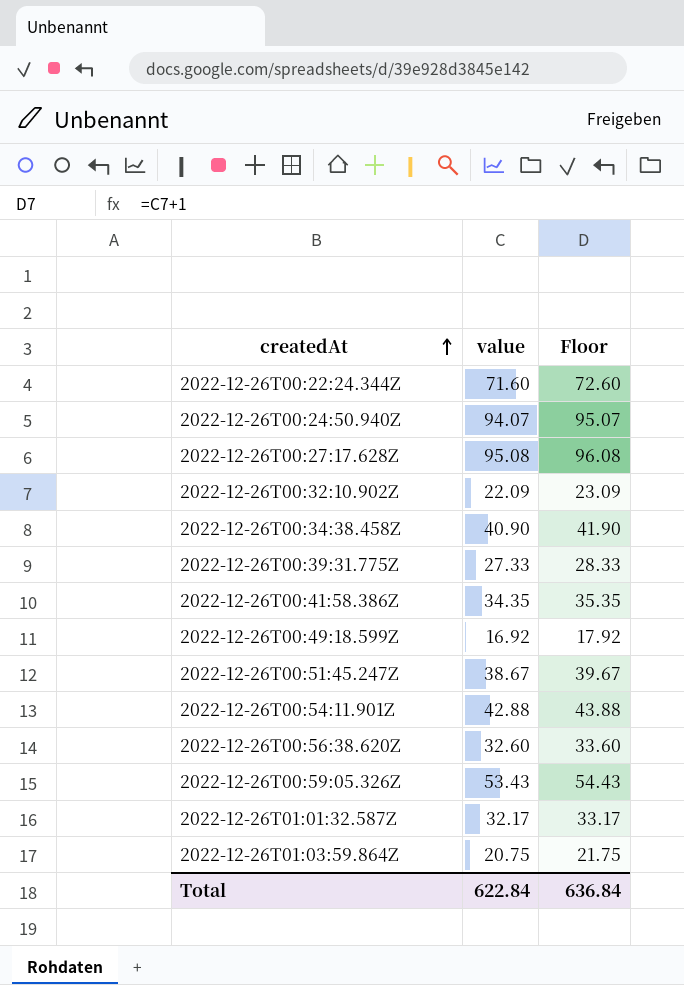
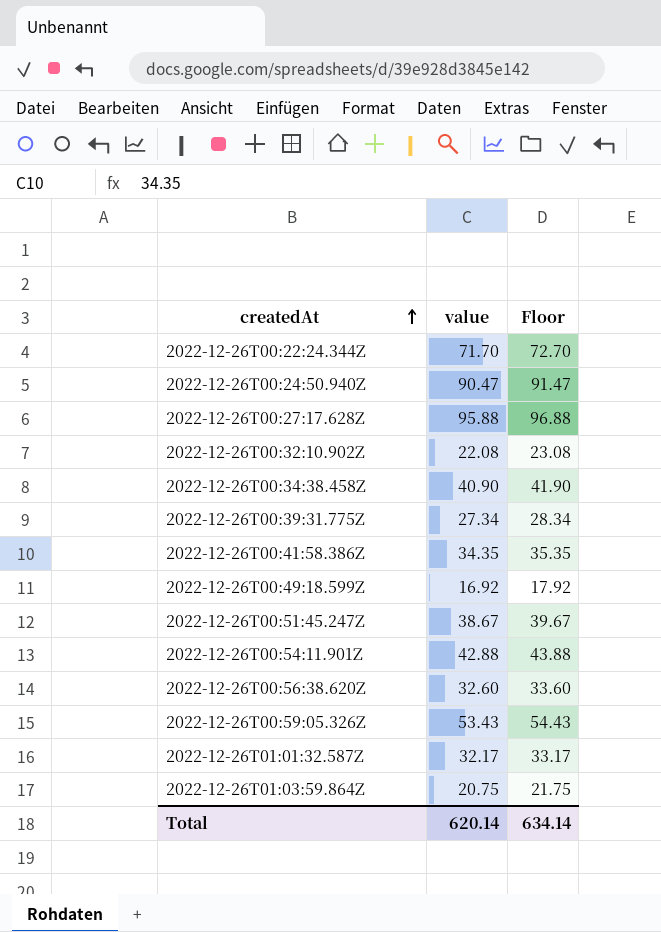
2022-12-26T00:22:24.344Z | value: 71.60 -> 71.70
2022-12-26T00:22:24.344Z | Floor: 72.60 -> 72.70
2022-12-26T00:24:50.940Z | value: 94.07 -> 90.47
2022-12-26T00:24:50.940Z | Floor: 95.07 -> 91.47
2022-12-26T00:27:17.628Z | value: 95.08 -> 95.88
2022-12-26T00:27:17.628Z | Floor: 96.08 -> 96.88
2022-12-26T00:32:10.902Z | value: 22.09 -> 22.08
2022-12-26T00:32:10.902Z | Floor: 23.09 -> 23.08
2022-12-26T00:39:31.775Z | value: 27.33 -> 27.34
2022-12-26T00:39:31.775Z | Floor: 28.33 -> 28.34
Total | value: 622.84 -> 620.14
Total | Floor: 636.84 -> 634.14

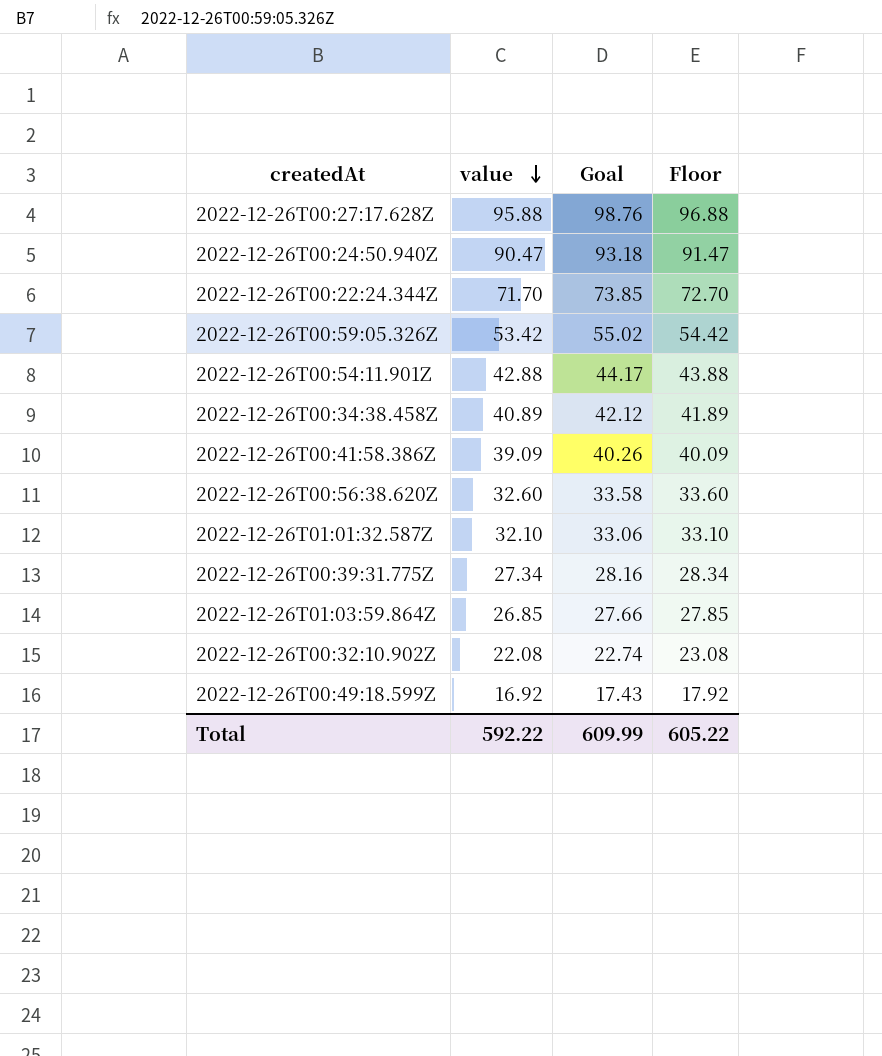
row order: createdAt ascending -> value descending
column Goal | formula: none -> [value] * 1.03
row 2022-12-26T00:51:45.247Z: 38.67 | 39.67 -> none
2022-12-26T00:59:05.326Z | value: 53.43 -> 53.42
2022-12-26T00:59:05.326Z | Floor: 54.43 -> 54.42
2022-12-26T00:34:38.458Z | value: 40.90 -> 40.89
2022-12-26T00:34:38.458Z | Floor: 41.90 -> 41.89
2022-12-26T00:41:58.386Z | value: 34.35 -> 39.09
2022-12-26T00:41:58.386Z | Floor: 35.35 -> 40.09
2022-12-26T01:01:32.587Z | value: 32.17 -> 32.10
2022-12-26T01:01:32.587Z | Floor: 33.17 -> 33.10
2022-12-26T01:03:59.864Z | value: 20.75 -> 26.85
2022-12-26T01:03:59.864Z | Floor: 21.75 -> 27.85
Total | value: 620.14 -> 592.22
Total | Floor: 634.14 -> 605.22

